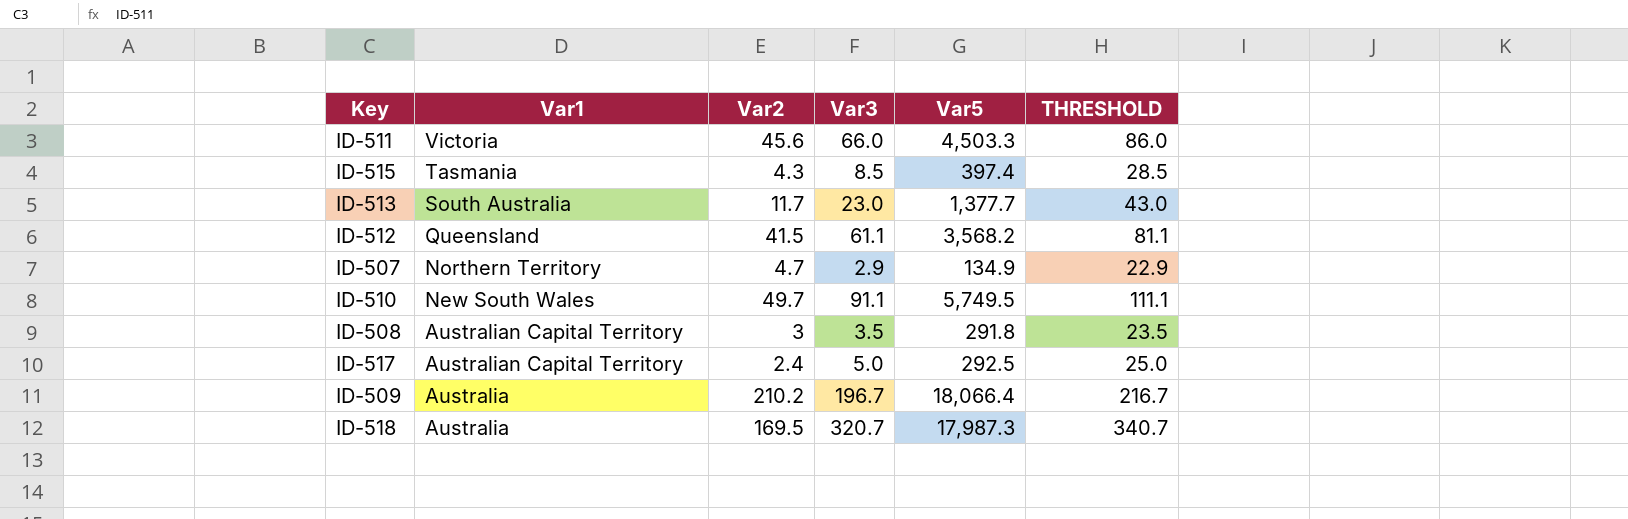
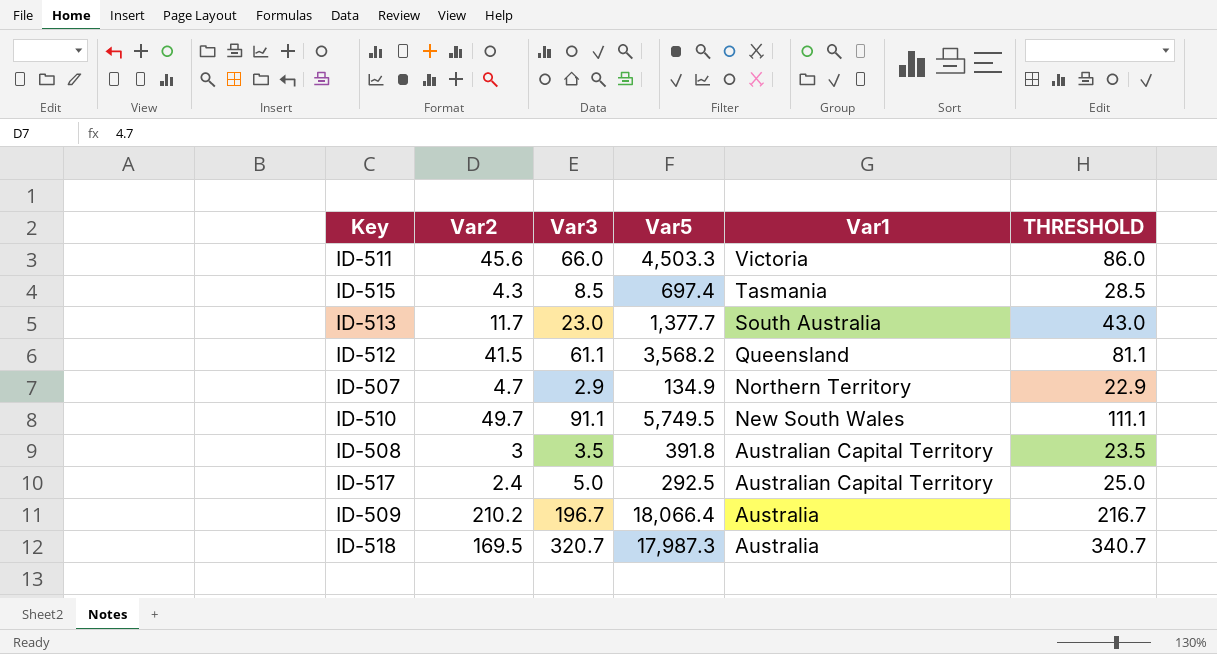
column Var1 | position: 2 -> 5
ID-515 | Var5: 397.4 -> 697.4
ID-508 | Var5: 291.8 -> 391.8

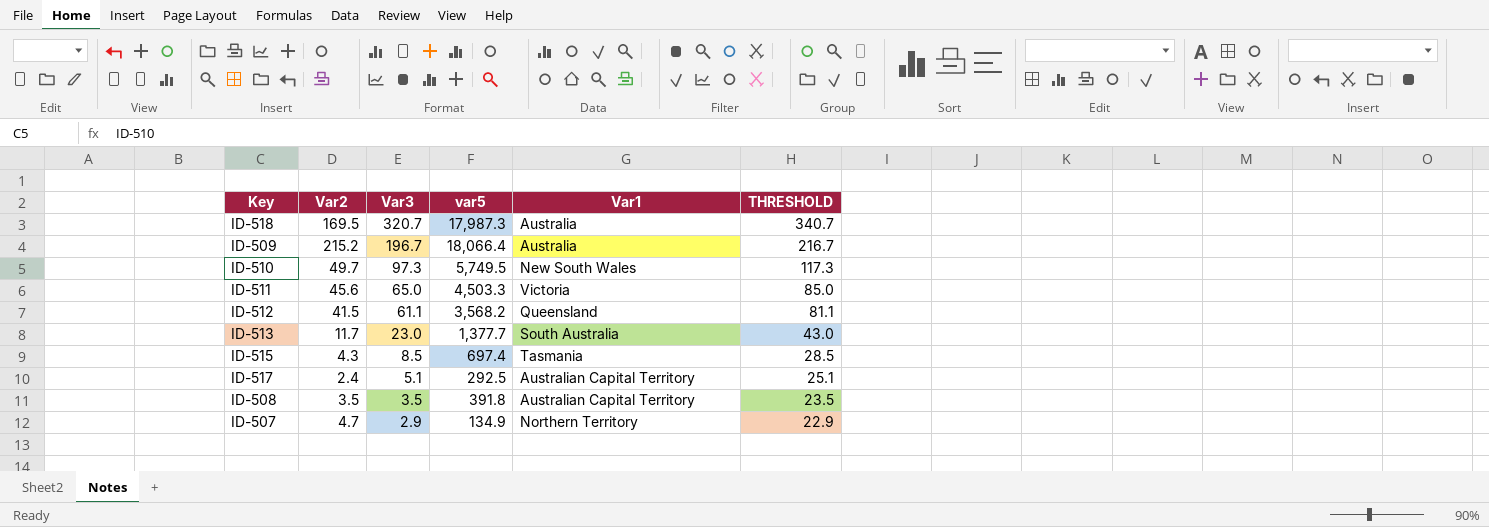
row order: Var1 descending -> Var3 descending
column name: Var5 -> var5
ID-509 | Var2: 210.2 -> 215.2
ID-510 | Var3: 91.1 -> 97.3
ID-510 | THRESHOLD: 111.1 -> 117.3
ID-511 | Var3: 66.0 -> 65.0
ID-511 | THRESHOLD: 86.0 -> 85.0
ID-517 | Var3: 5.0 -> 5.1
ID-517 | THRESHOLD: 25.0 -> 25.1
ID-508 | Var2: 3 -> 3.5

